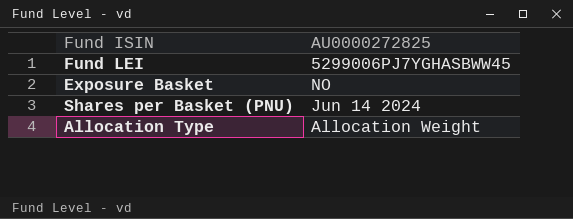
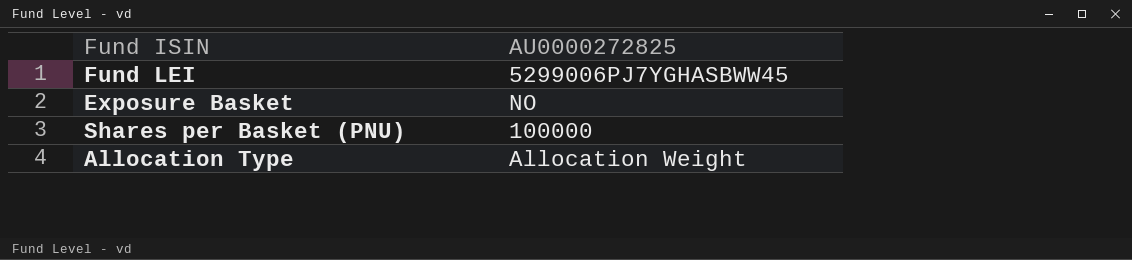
Shares per Basket (PNU) | AU0000272825: Jun 14 2024 -> 100000

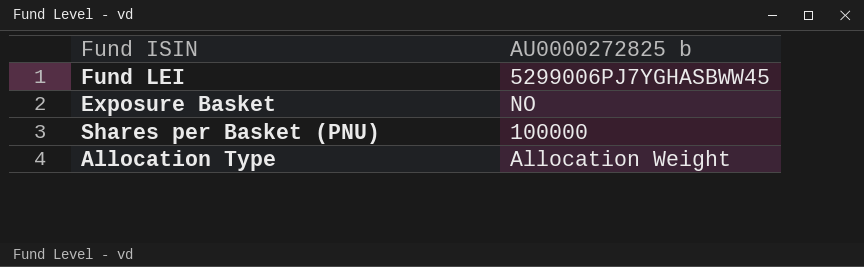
column name: AU0000272825 -> AU0000272825 b

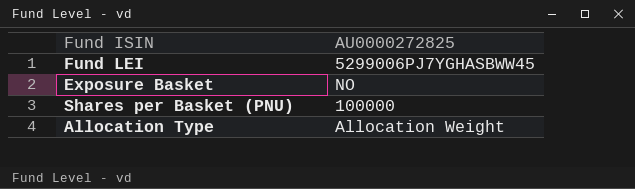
column name: AU0000272825 b -> AU0000272825

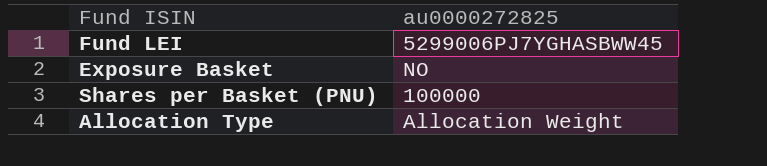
column name: AU0000272825 -> au0000272825

